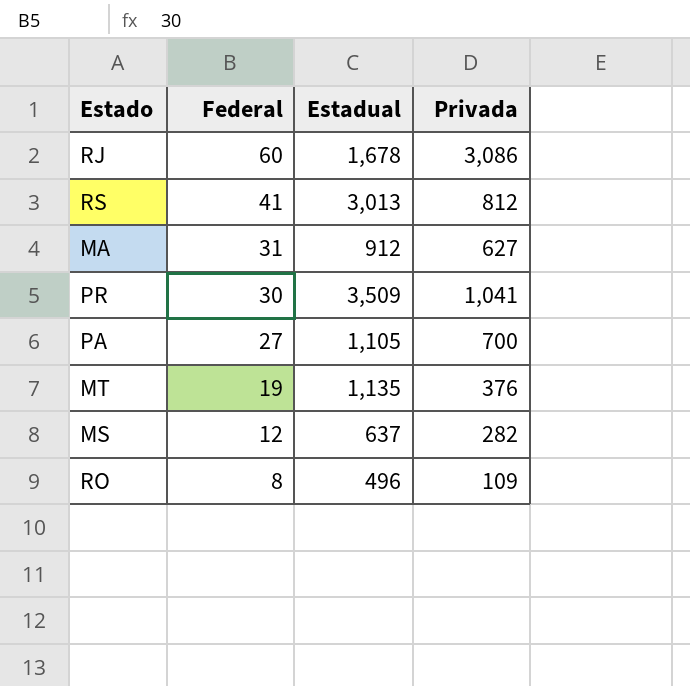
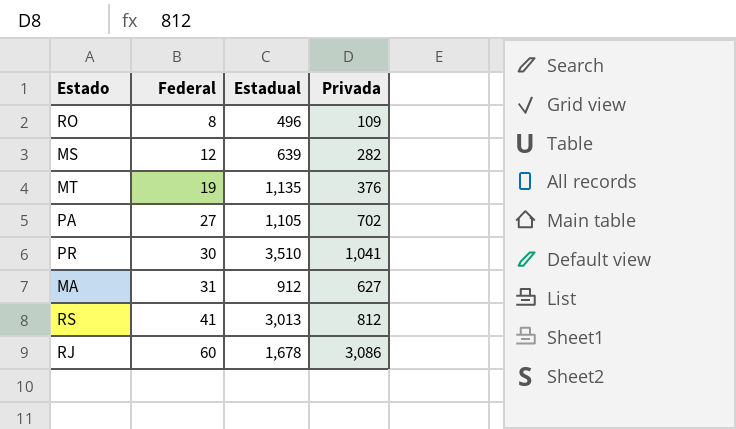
row order: Federal descending -> Federal ascending
MS | Estadual: 637 -> 639
PA | Privada: 700 -> 702
PR | Estadual: 3,509 -> 3,510

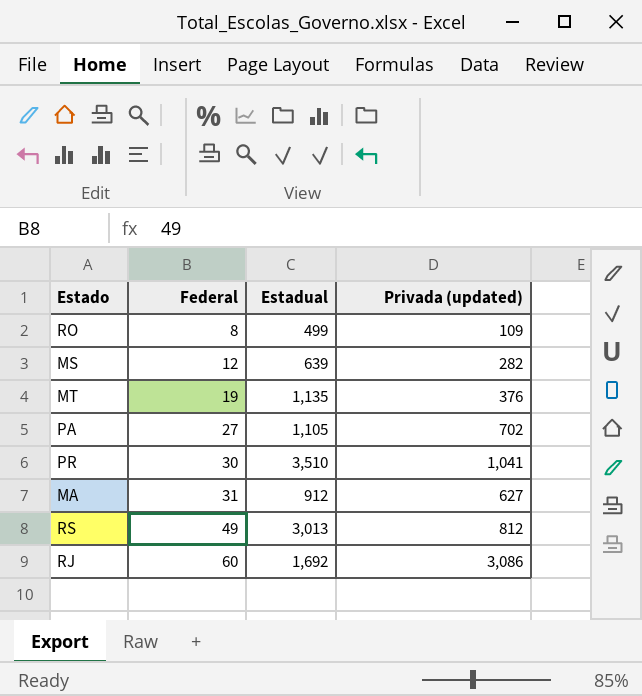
column name: Privada -> Privada (updated)
RO | Estadual: 496 -> 499
RS | Federal: 41 -> 49
RJ | Estadual: 1,678 -> 1,692

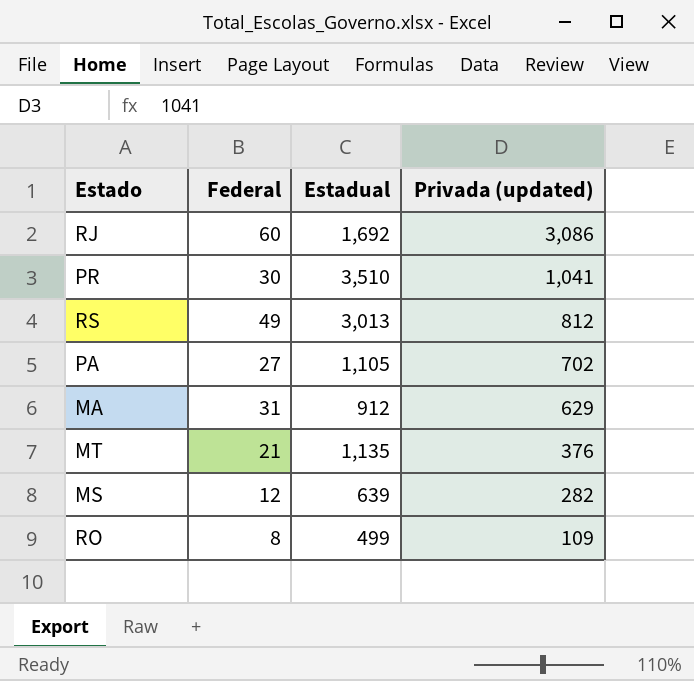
row order: Federal ascending -> Privada (updated) descending
MA | Privada (updated): 627 -> 629
MT | Federal: 19 -> 21

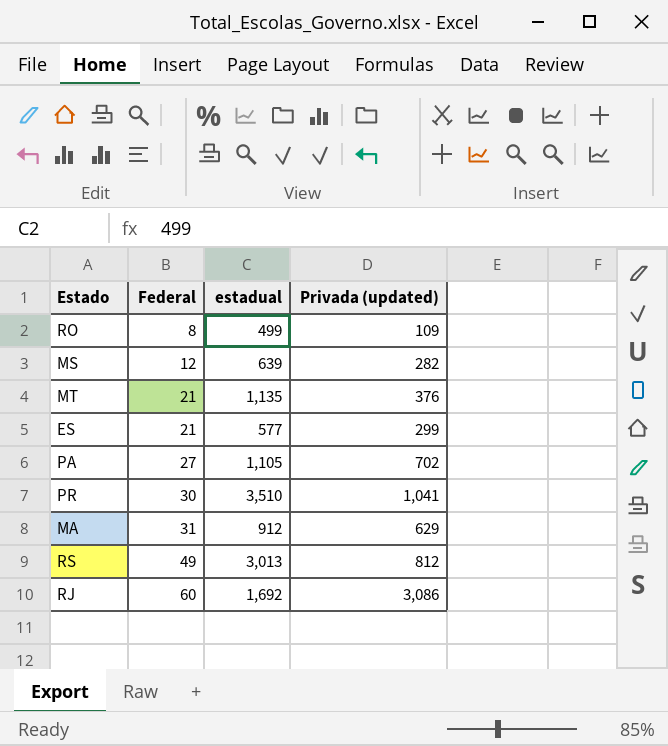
row order: Privada (updated) descending -> Federal ascending
column name: Estadual -> estadual
row ES: none -> 21 | 577 | 299

